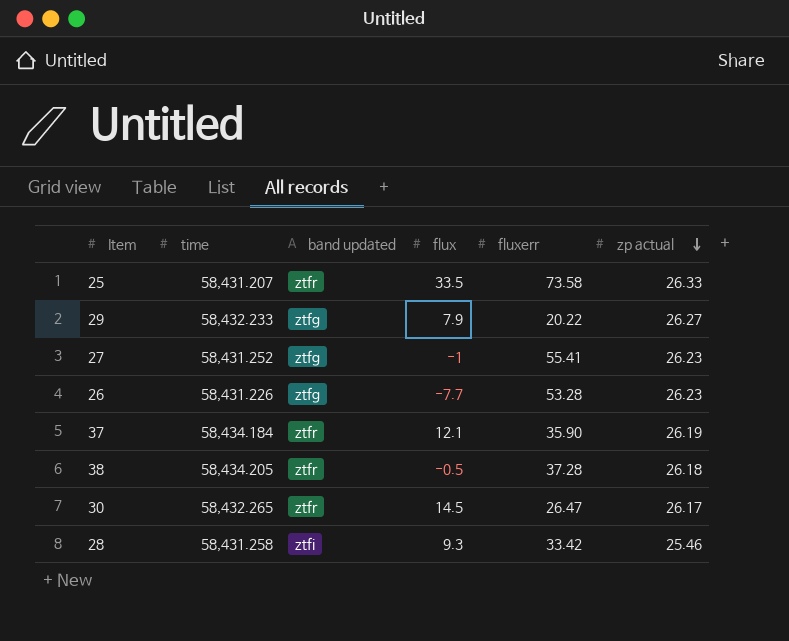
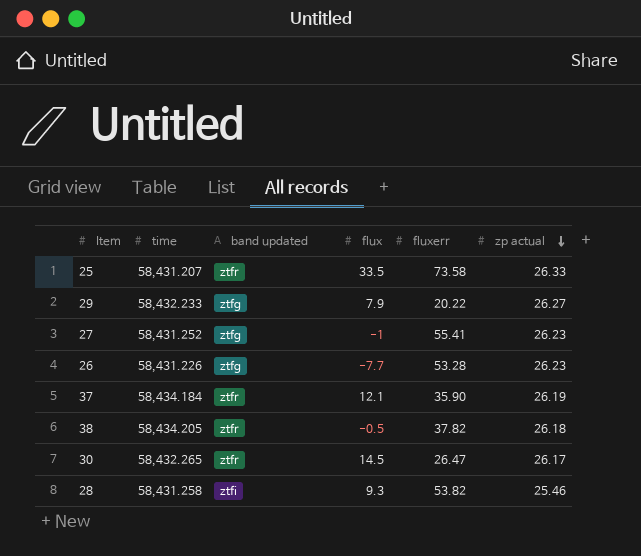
38 | fluxerr: 37.28 -> 37.82
28 | fluxerr: 33.42 -> 53.82

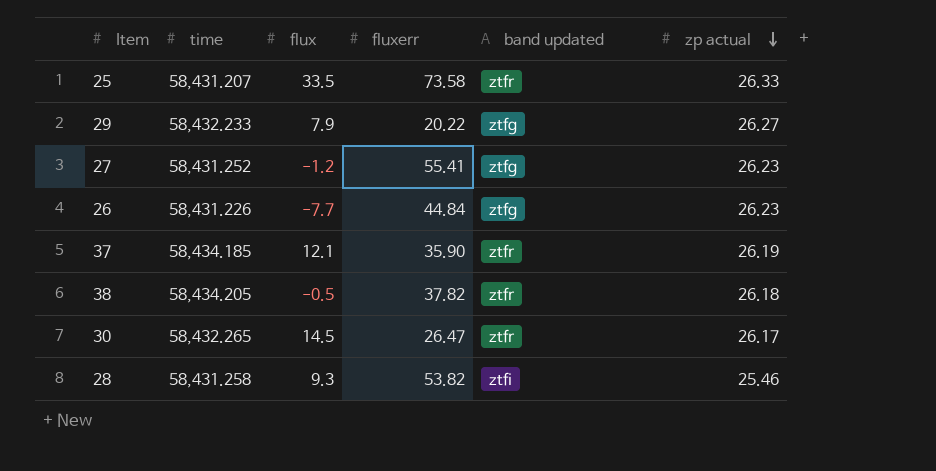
column band updated | position: 3 -> 5
27 | flux: -1 -> -1.2
26 | fluxerr: 53.28 -> 44.84
37 | time: 58,434.184 -> 58,434.185

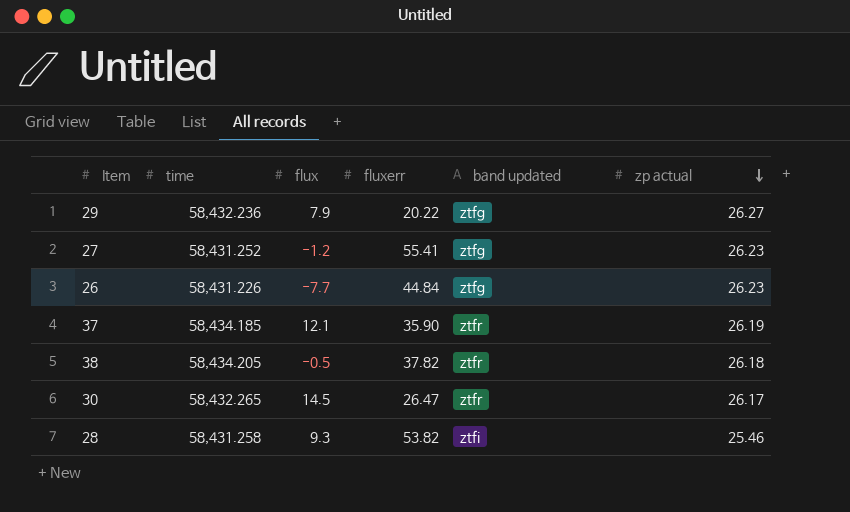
row 25: 58,431.207 | 33.5 | 73.58 | ztfr | 26.33 -> none
29 | time: 58,432.233 -> 58,432.236

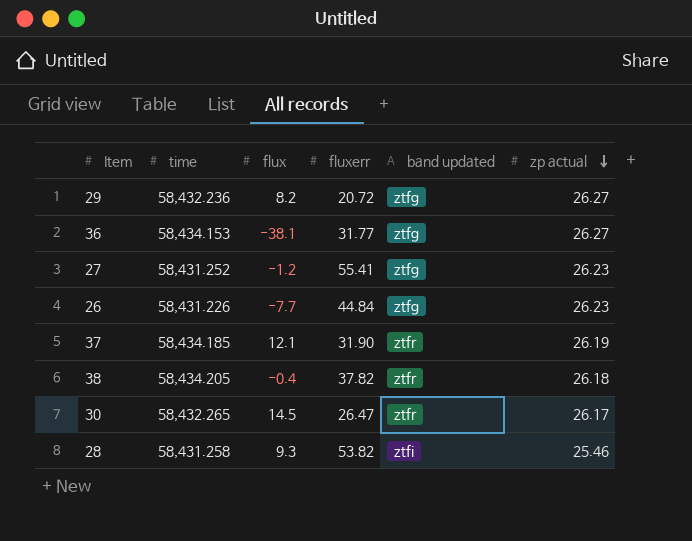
29 | flux: 7.9 -> 8.2
29 | fluxerr: 20.22 -> 20.72
row 36: none -> 58,434.153 | -38.1 | 31.77 | ztfg | 26.27
37 | fluxerr: 35.90 -> 31.90
38 | flux: -0.5 -> -0.4

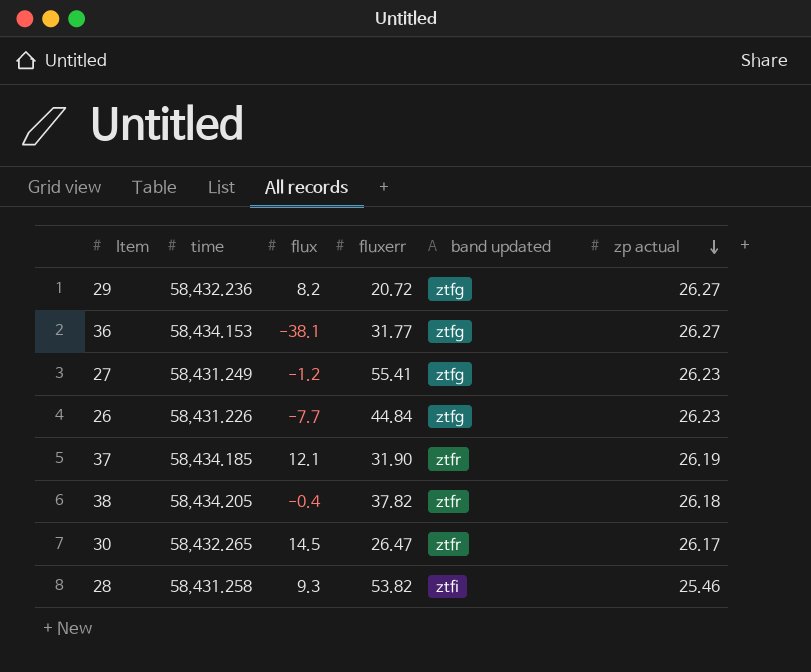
27 | time: 58,431.252 -> 58,431.249

